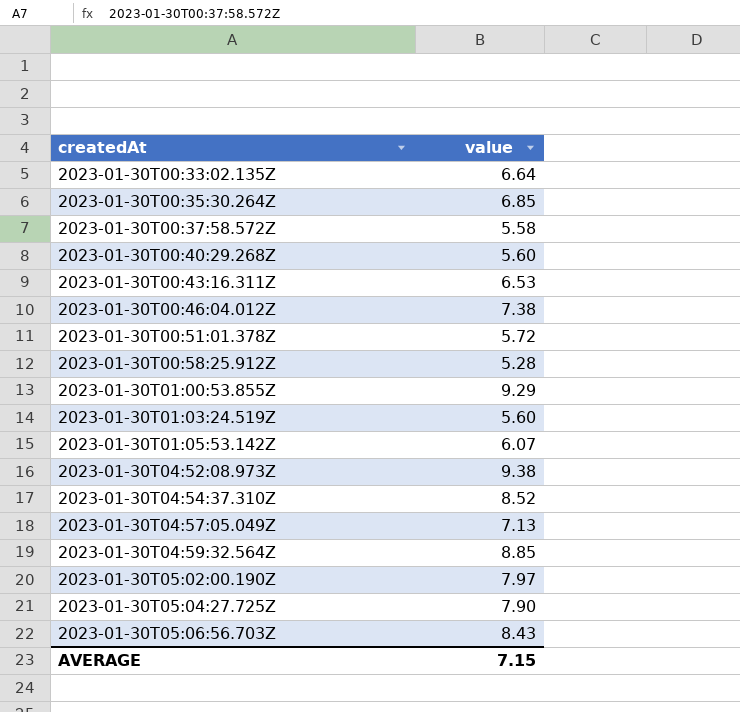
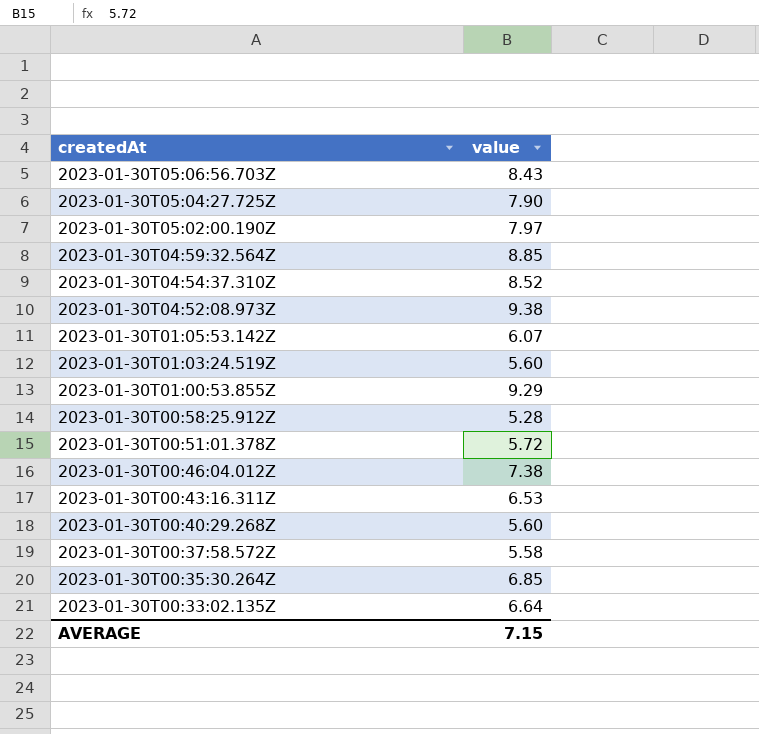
row order: createdAt ascending -> createdAt descending
row 2023-01-30T04:57:05.049Z: 7.13 -> none

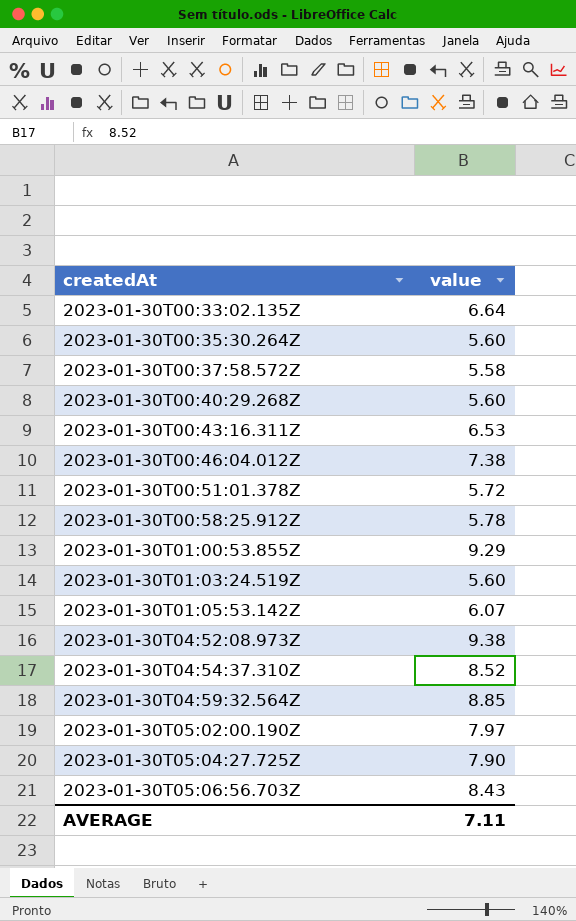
row order: createdAt descending -> createdAt ascending
2023-01-30T00:35:30.264Z | value: 6.85 -> 5.60
2023-01-30T00:58:25.912Z | value: 5.28 -> 5.78
AVERAGE | value: 7.15 -> 7.11

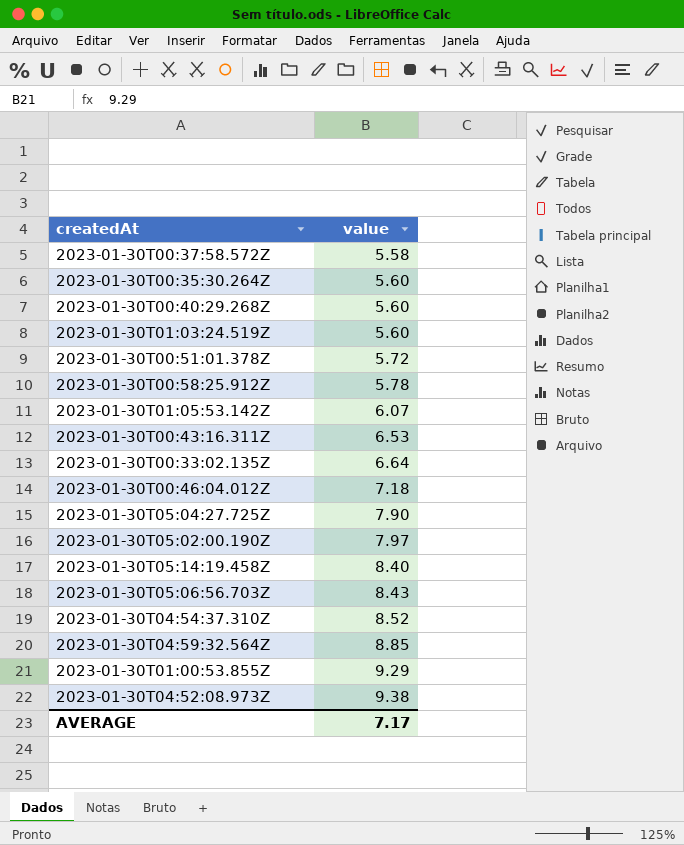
row order: createdAt ascending -> value ascending
2023-01-30T00:46:04.012Z | value: 7.38 -> 7.18
row 2023-01-30T05:14:19.458Z: none -> 8.40
AVERAGE | value: 7.11 -> 7.17

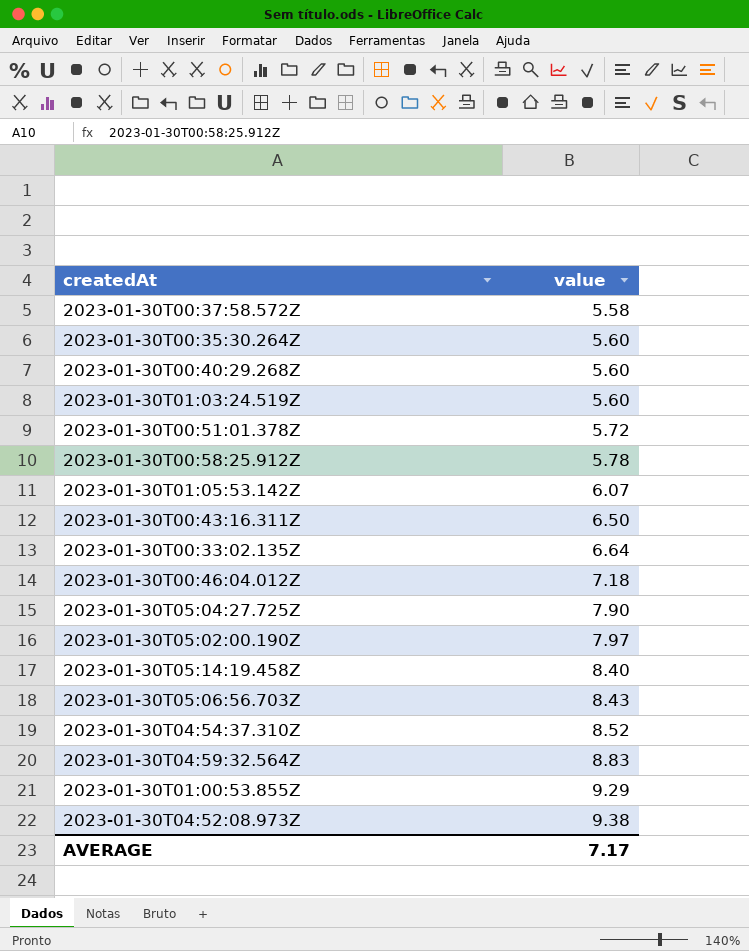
2023-01-30T00:43:16.311Z | value: 6.53 -> 6.50
2023-01-30T04:59:32.564Z | value: 8.85 -> 8.83

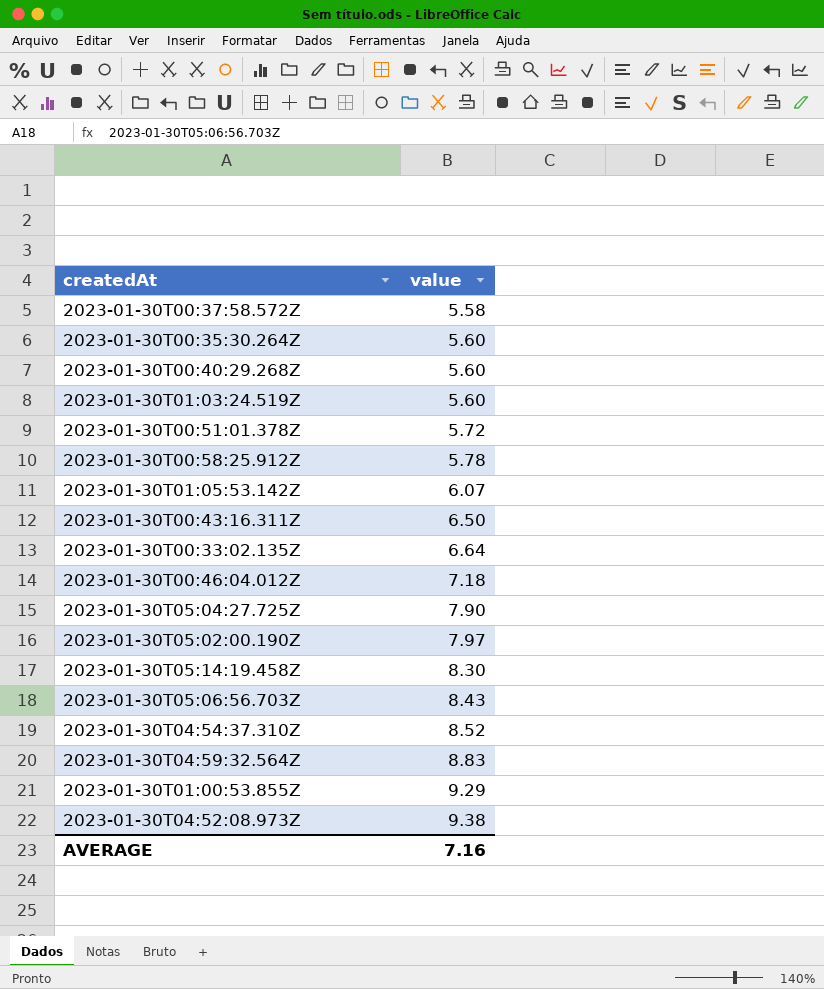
2023-01-30T05:14:19.458Z | value: 8.40 -> 8.30
AVERAGE | value: 7.17 -> 7.16

